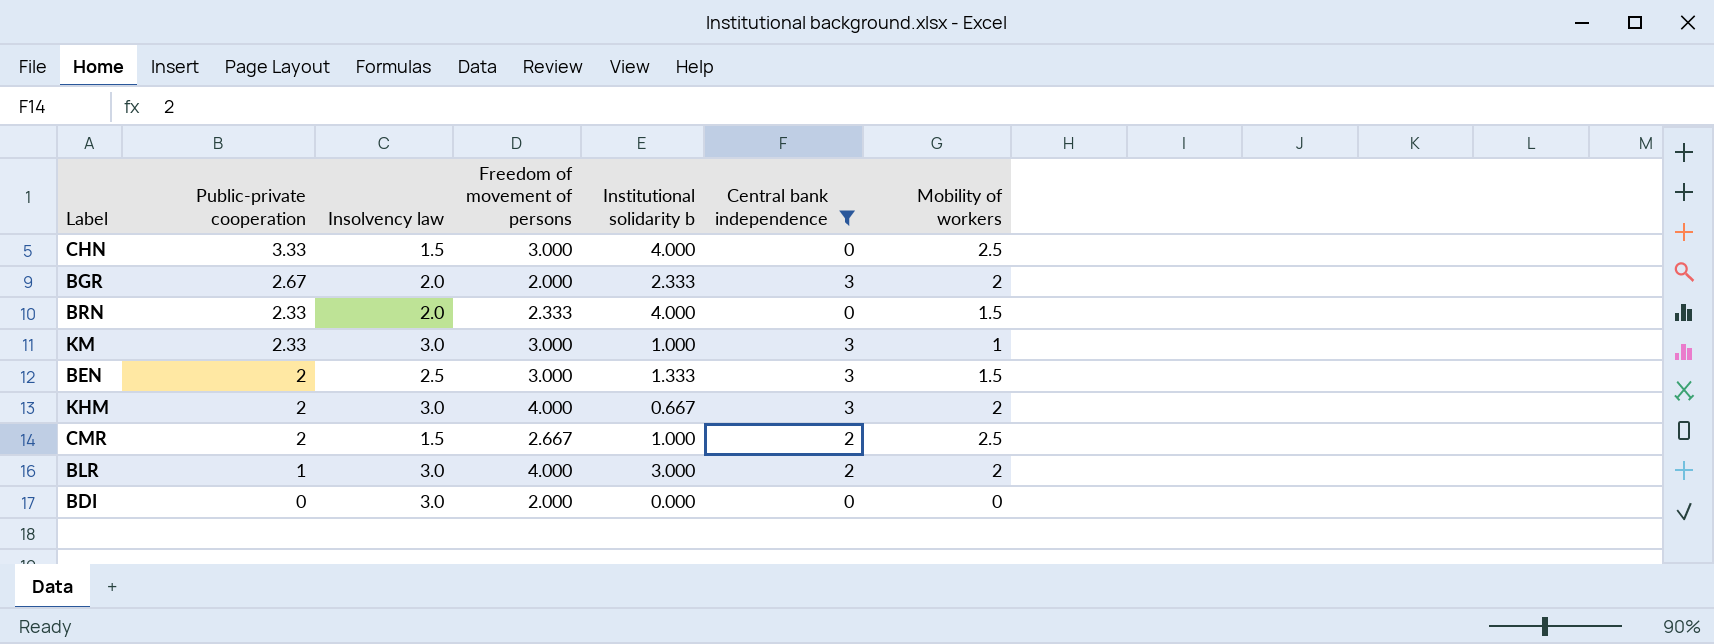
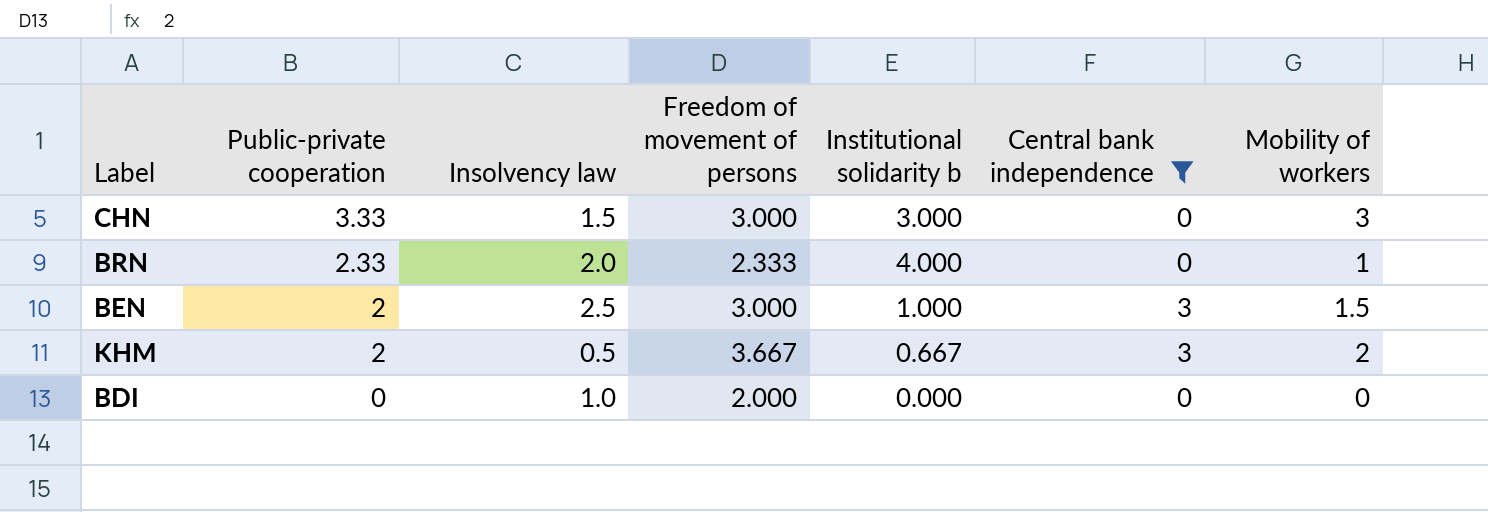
row BGR: 2.67 | 2.0 | 2.000 | 2.333 | 3 | 2 -> none
row KM: 2.33 | 3.0 | 3.000 | 1.000 | 3 | 1 -> none
row CMR: 2 | 1.5 | 2.667 | 1.000 | 2 | 2.5 -> none
row BLR: 1 | 3.0 | 4.000 | 3.000 | 2 | 2 -> none
CHN | Institutional solidarity b: 4.000 -> 3.000
CHN | Mobility of workers: 2.5 -> 3
BRN | Mobility of workers: 1.5 -> 1
BEN | Institutional solidarity b: 1.333 -> 1.000
KHM | Insolvency law: 3.0 -> 0.5
KHM | Freedom of movement of persons: 4.000 -> 3.667
BDI | Insolvency law: 3.0 -> 1.0

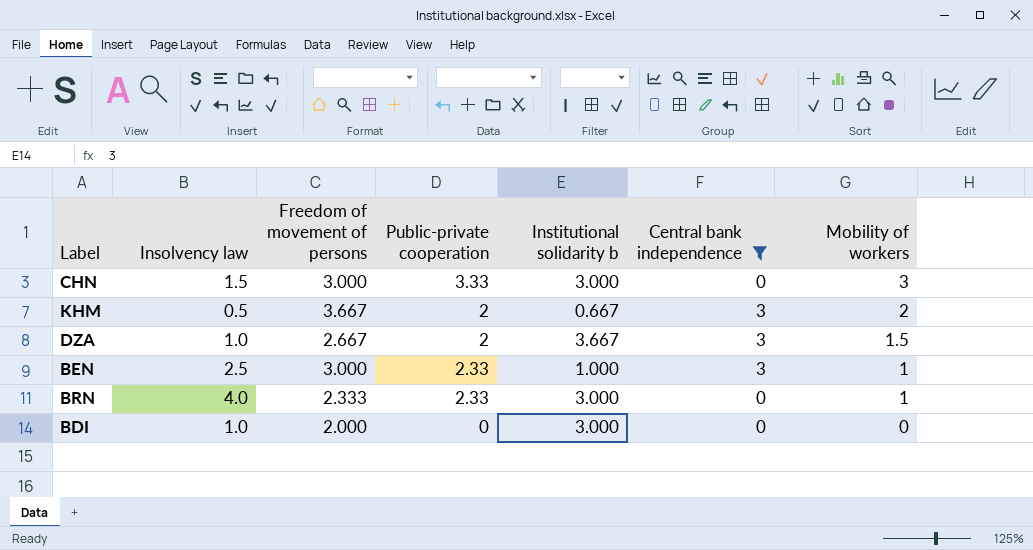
row order: Public-private cooperation descending -> Mobility of workers descending
column Public-private cooperation | position: 2 -> 4
row DZA: none -> 1.0 | 2.667 | 2 | 3.667 | 3 | 1.5
BEN | Public-private cooperation: 2 -> 2.33
BEN | Mobility of workers: 1.5 -> 1
BRN | Insolvency law: 2.0 -> 4.0
BRN | Institutional solidarity b: 4.000 -> 3.000
BDI | Institutional solidarity b: 0.000 -> 3.000

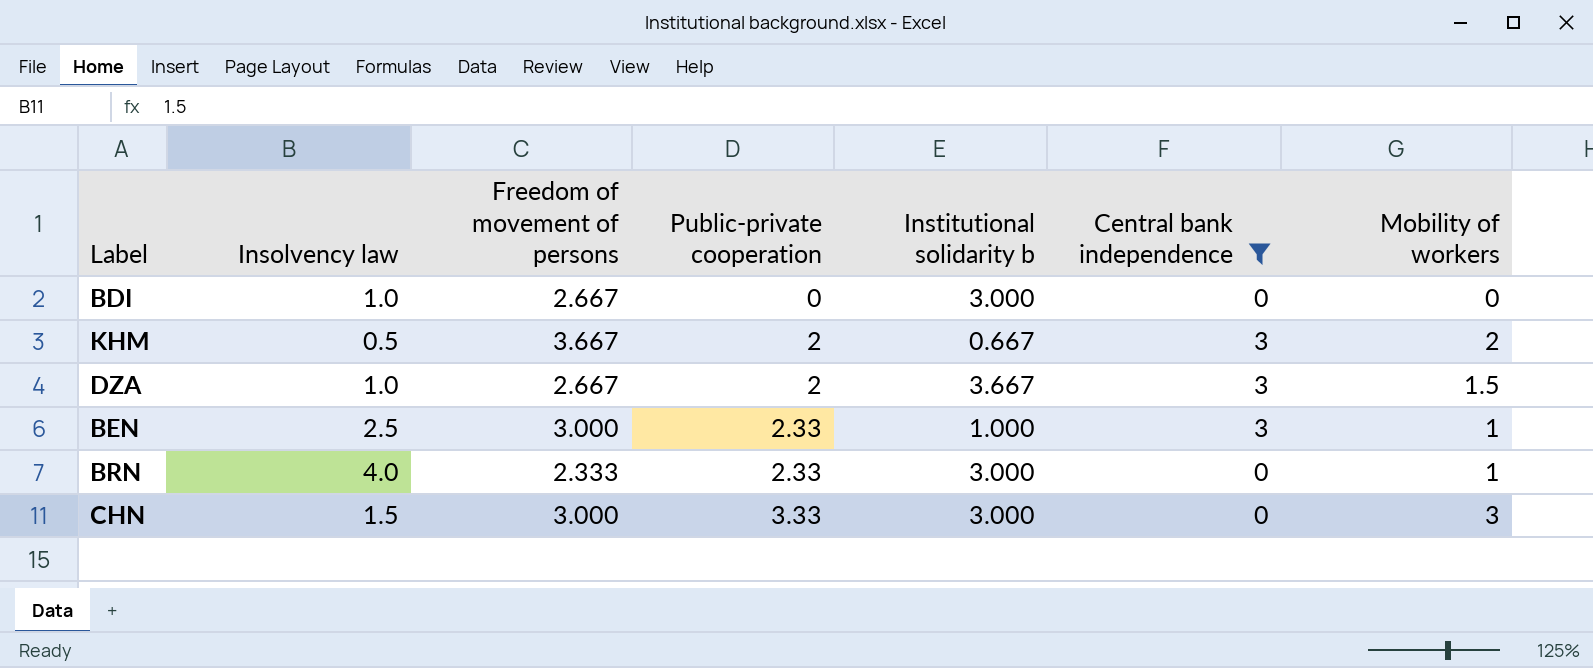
row order: Mobility of workers descending -> Public-private cooperation ascending
BDI | Freedom of movement of persons: 2.000 -> 2.667

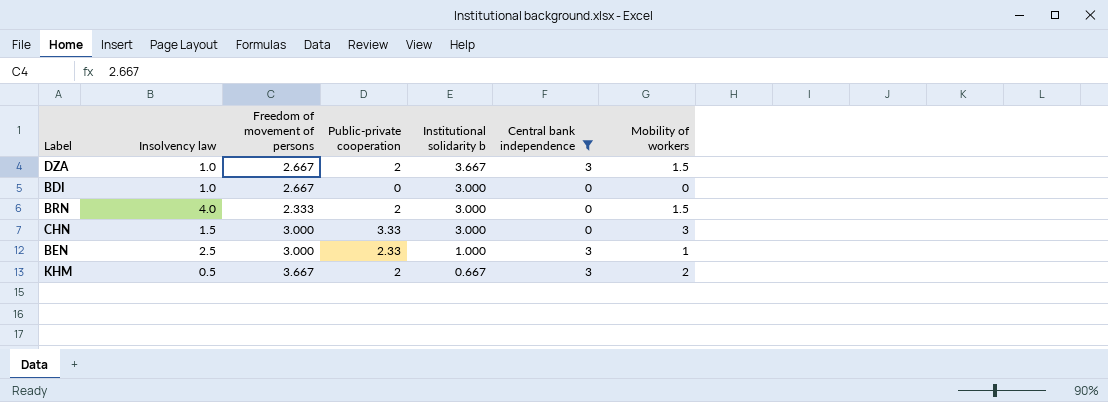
row order: Public-private cooperation ascending -> Institutional solidarity b descending
BRN | Public-private cooperation: 2.33 -> 2
BRN | Mobility of workers: 1 -> 1.5

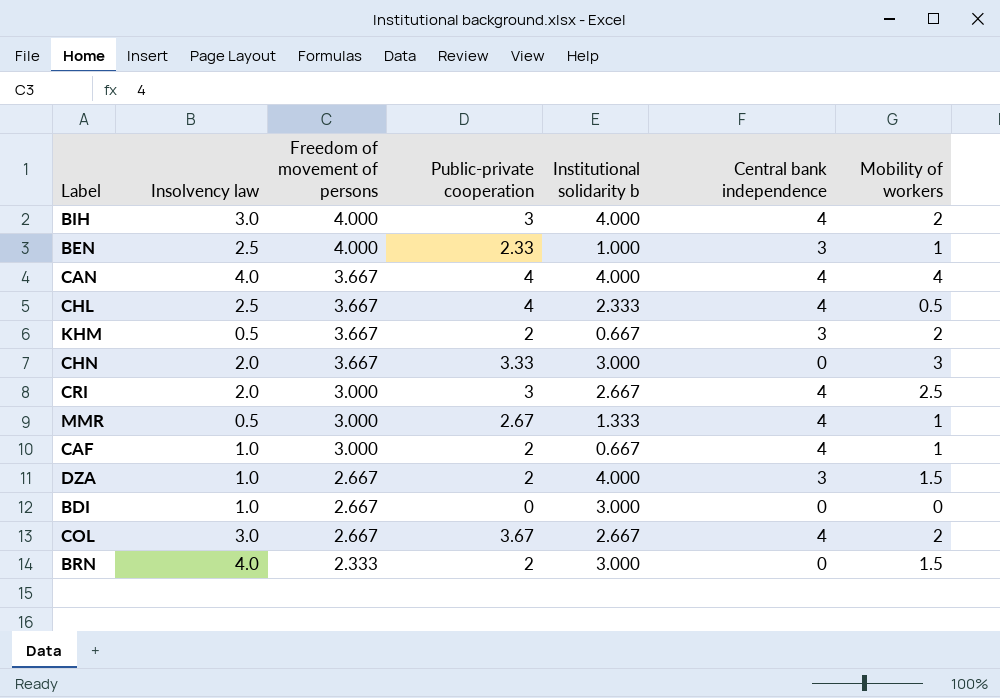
filter: Central bank independence != 4 -> none
row order: Institutional solidarity b descending -> Freedom of movement of persons descending
BEN | Freedom of movement of persons: 3.000 -> 4.000
CHN | Insolvency law: 1.5 -> 2.0
CHN | Freedom of movement of persons: 3.000 -> 3.667
DZA | Institutional solidarity b: 3.667 -> 4.000

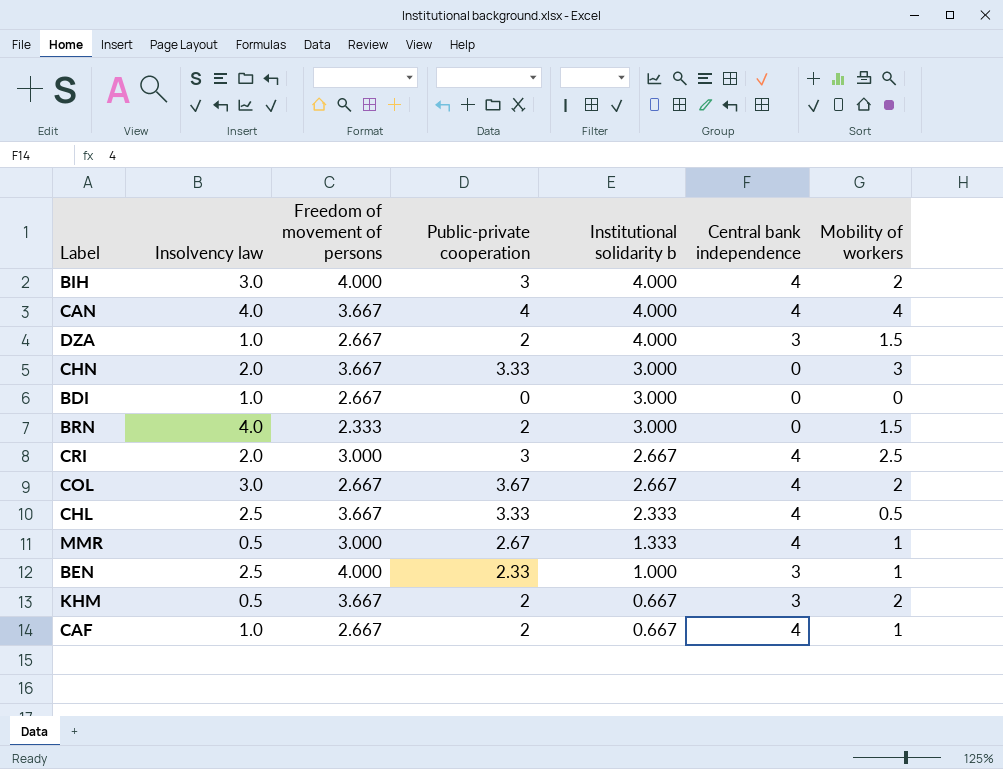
row order: Freedom of movement of persons descending -> Institutional solidarity b descending
CHL | Public-private cooperation: 4 -> 3.33
CAF | Freedom of movement of persons: 3.000 -> 2.667

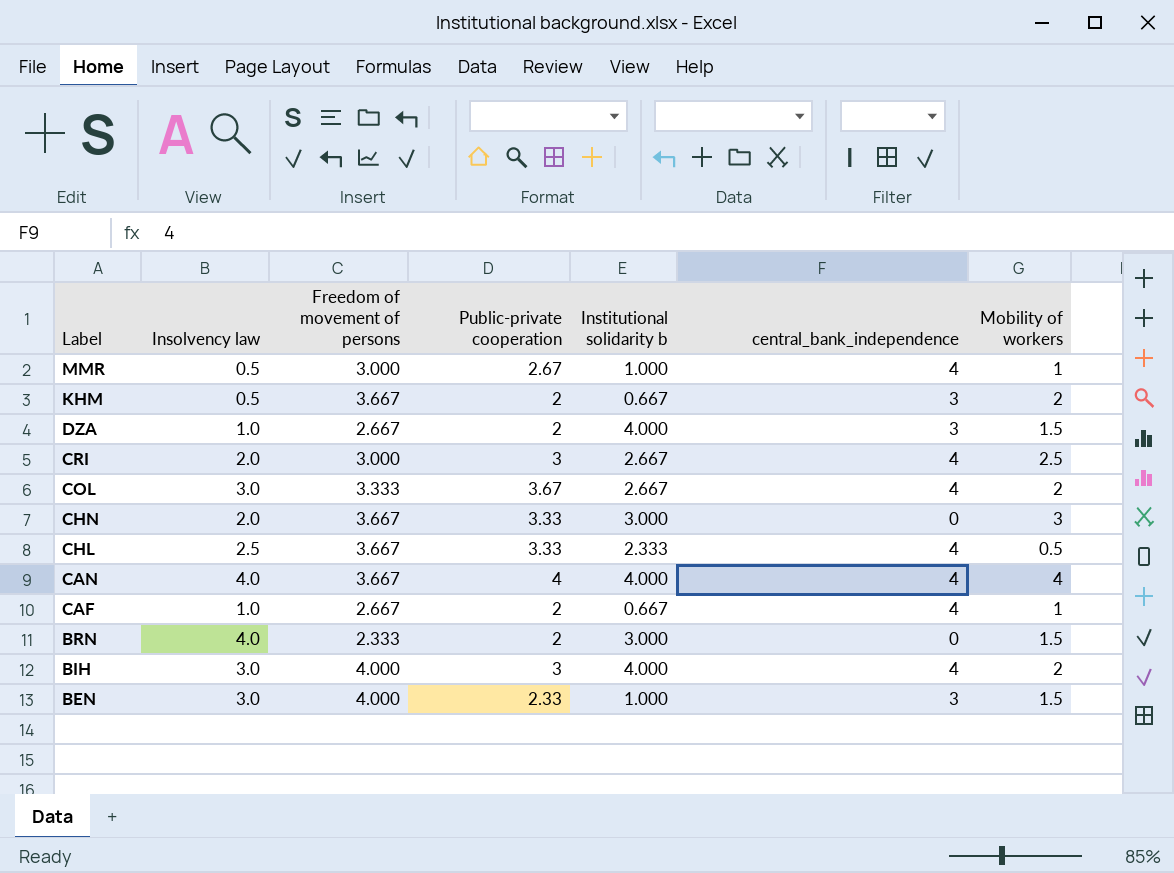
row order: Institutional solidarity b descending -> Label descending
column name: Central bank independence -> central_bank_independence
row BDI: 1.0 | 2.667 | 0 | 3.000 | 0 | 0 -> none
MMR | Institutional solidarity b: 1.333 -> 1.000
COL | Freedom of movement of persons: 2.667 -> 3.333
BEN | Insolvency law: 2.5 -> 3.0
BEN | Mobility of workers: 1 -> 1.5

